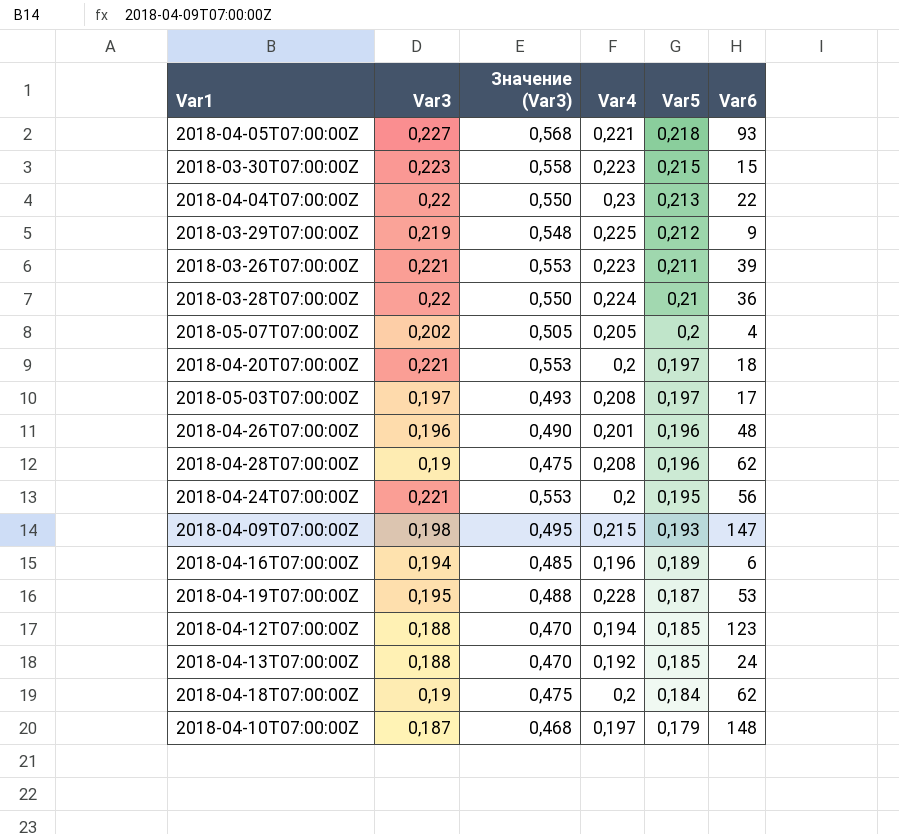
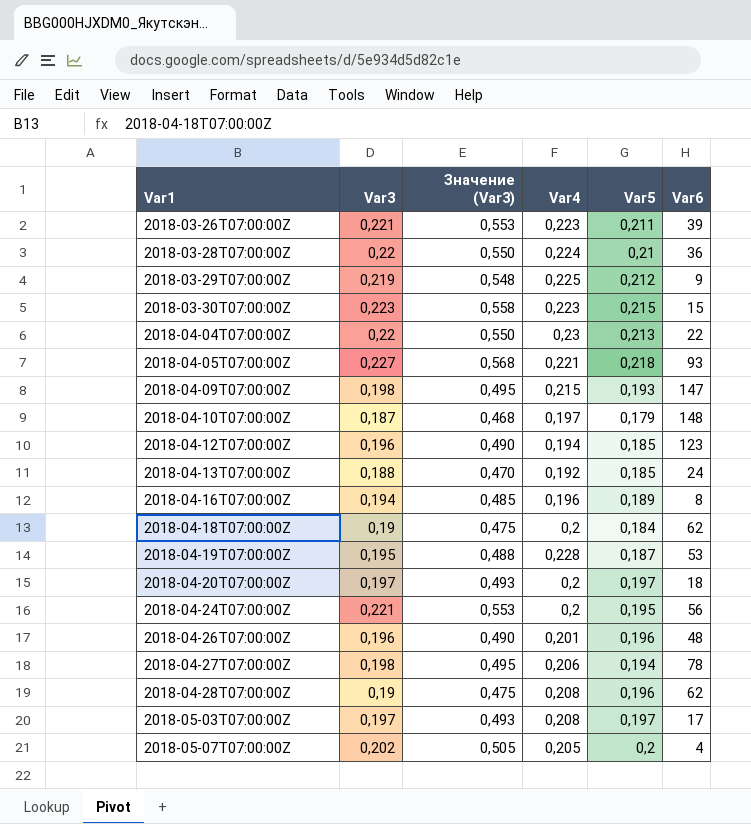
row order: Var5 descending -> Var1 ascending
2018-04-12T07:00:00Z | Var3: 0,188 -> 0,196
2018-04-12T07:00:00Z | Значение (Var3): 0,470 -> 0,490
2018-04-16T07:00:00Z | Var6: 6 -> 8
2018-04-20T07:00:00Z | Var3: 0,221 -> 0,197
2018-04-20T07:00:00Z | Значение (Var3): 0,553 -> 0,493
row 2018-04-27T07:00:00Z: none -> 0,198 | 0,495 | 0,206 | 0,194 | 78

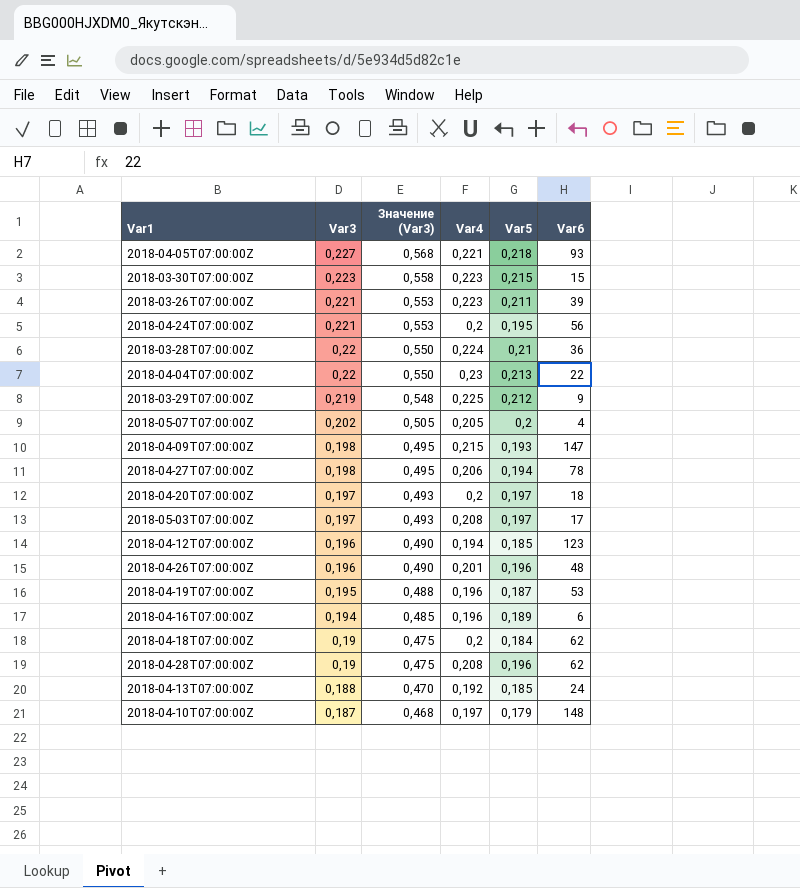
row order: Var1 ascending -> Var3 descending
2018-04-19T07:00:00Z | Var4: 0,228 -> 0,196
2018-04-16T07:00:00Z | Var6: 8 -> 6

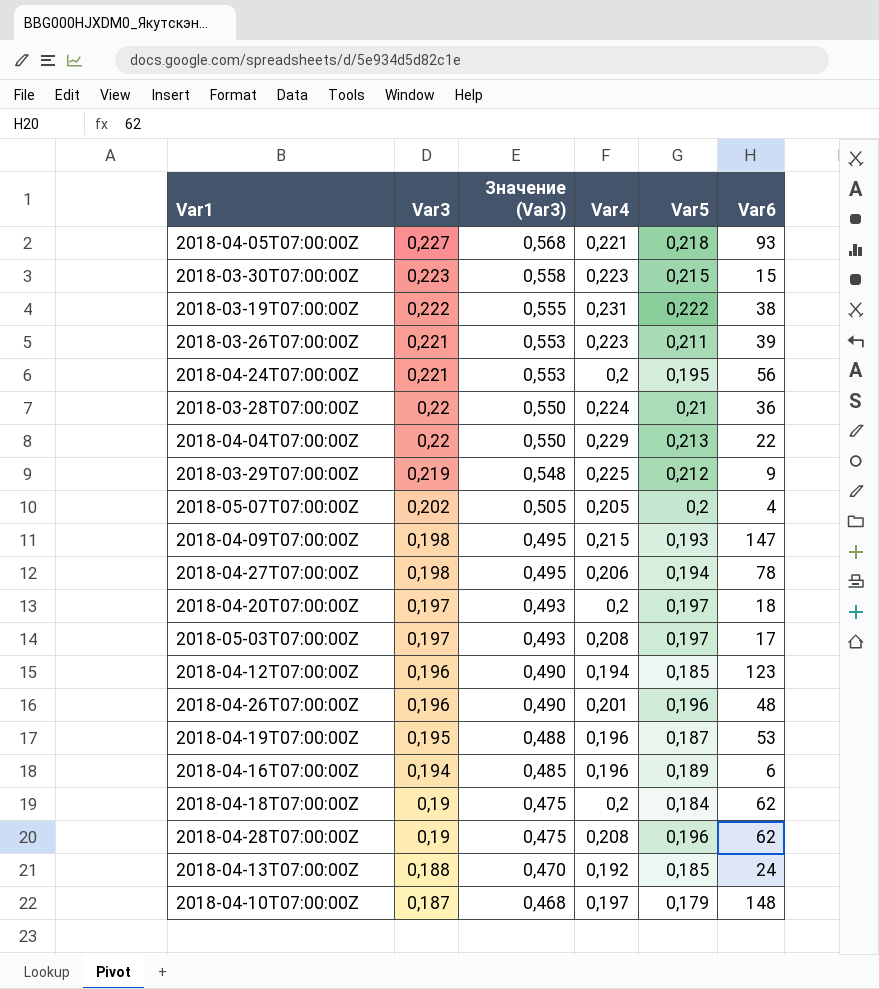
row 2018-03-19T07:00:00Z: none -> 0,222 | 0,555 | 0,231 | 0,222 | 38
2018-04-04T07:00:00Z | Var4: 0,23 -> 0,229

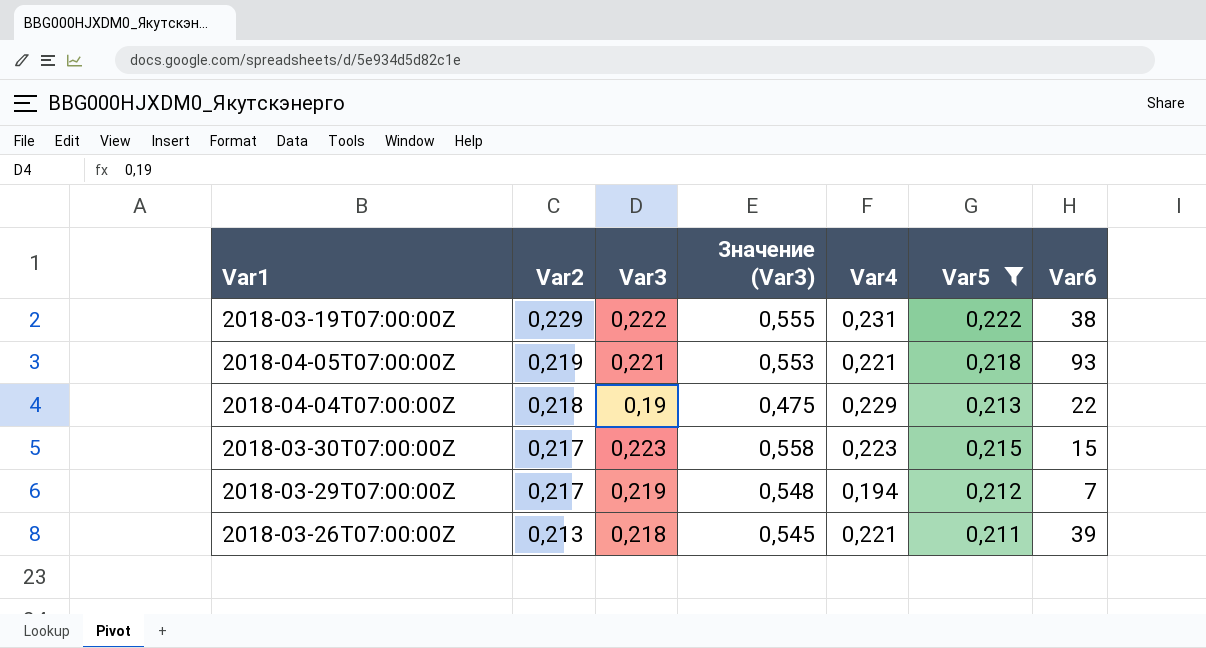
filter: none -> Var5 >= 0,211
row order: Var3 descending -> Var2 descending
column Var2 | position: none -> 2
2018-04-05T07:00:00Z | Var3: 0,227 -> 0,221
2018-04-05T07:00:00Z | Значение (Var3): 0,568 -> 0,553
2018-04-04T07:00:00Z | Var3: 0,22 -> 0,19
2018-04-04T07:00:00Z | Значение (Var3): 0,550 -> 0,475
2018-03-29T07:00:00Z | Var4: 0,225 -> 0,194
2018-03-29T07:00:00Z | Var6: 9 -> 7
2018-03-26T07:00:00Z | Var3: 0,221 -> 0,218
2018-03-26T07:00:00Z | Значение (Var3): 0,553 -> 0,545
2018-03-26T07:00:00Z | Var4: 0,223 -> 0,221

